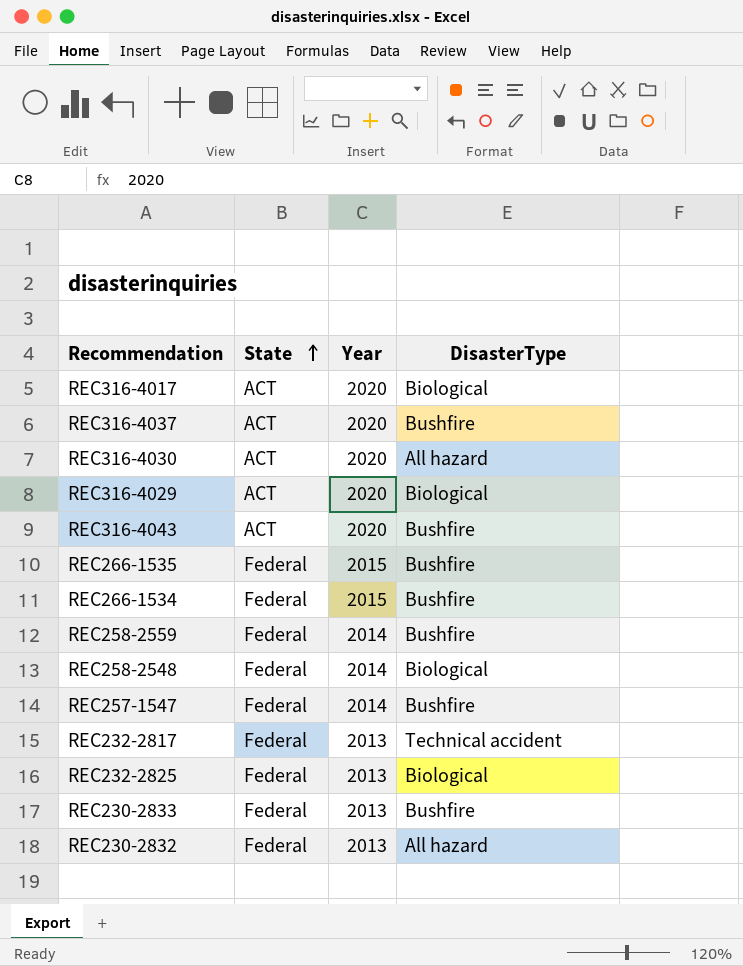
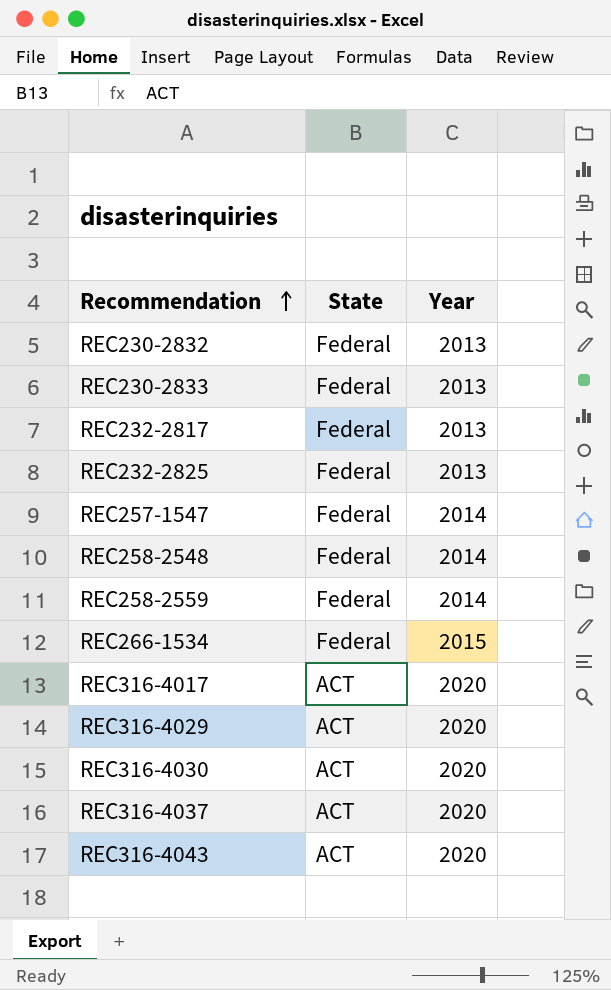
row order: State ascending -> Recommendation ascending
column DisasterType | position: 4 -> none
row REC266-1535: Federal | 2015 | Bushfire -> none

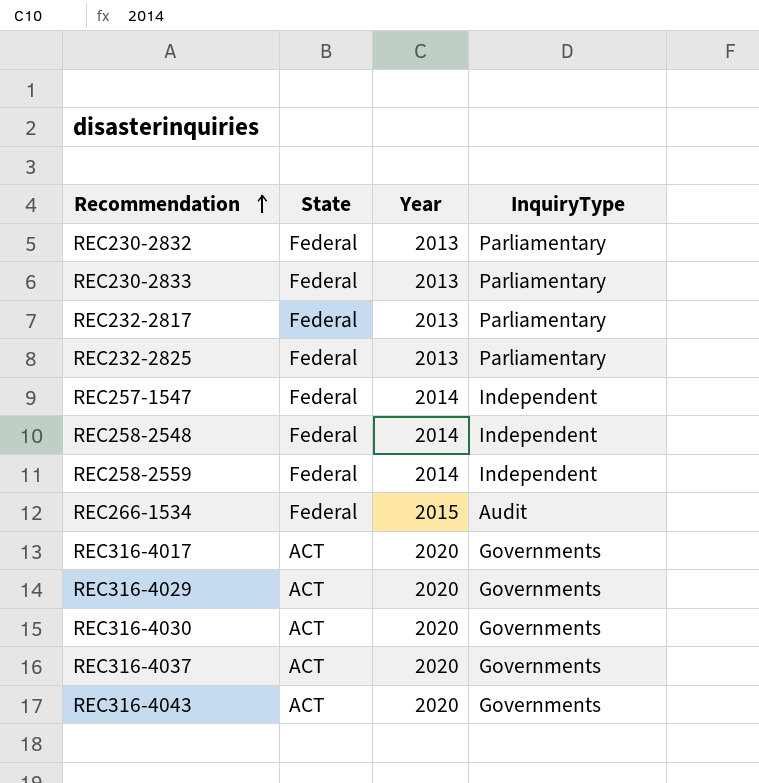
column InquiryType | position: none -> 4

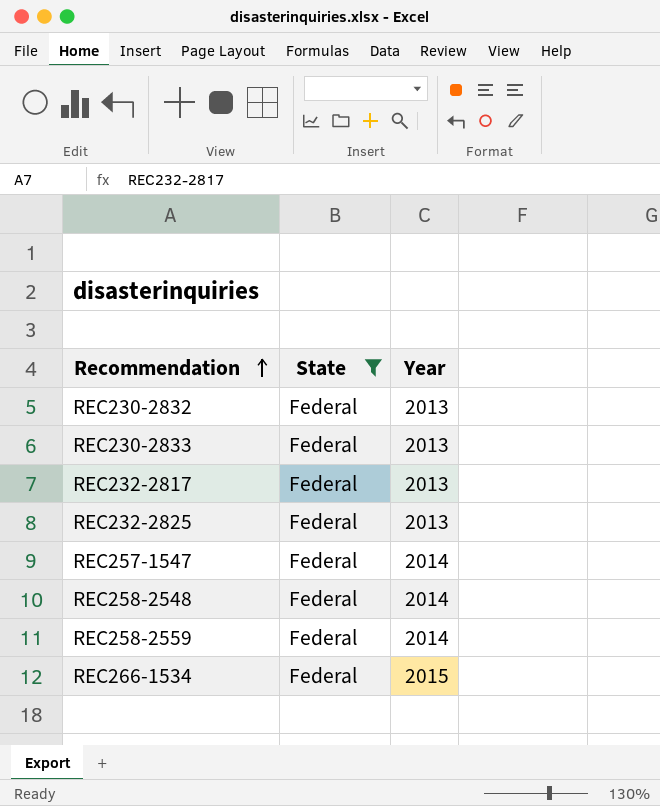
filter: none -> State = Federal
column InquiryType | position: 4 -> none

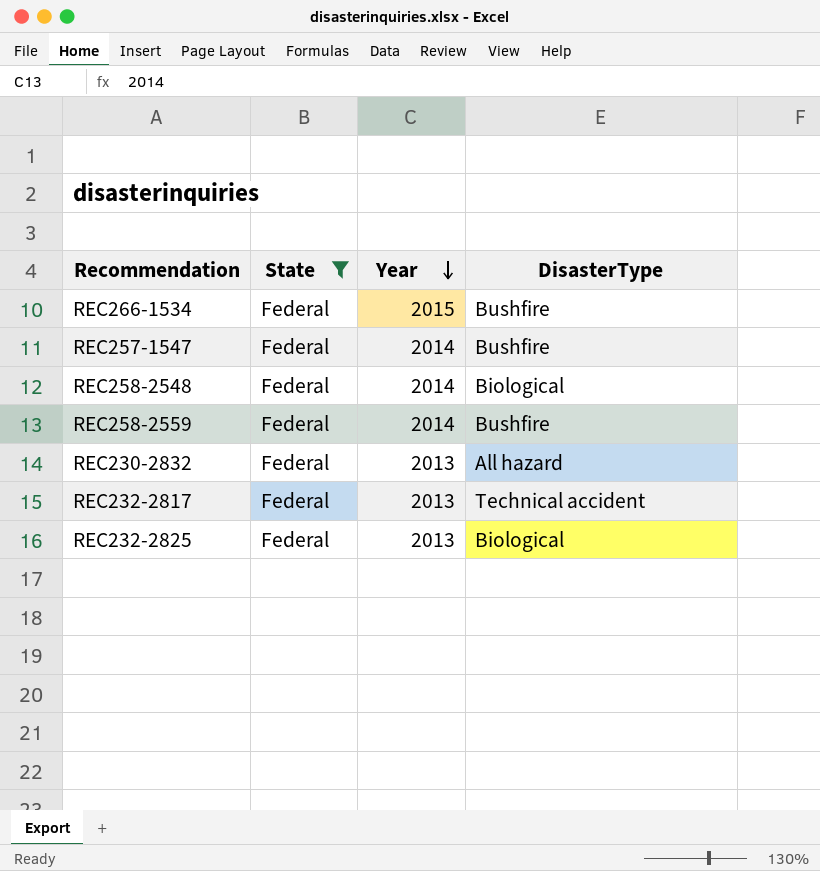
row order: Recommendation ascending -> Year descending
column DisasterType | position: none -> 4
row REC230-2833: Federal | 2013 -> none

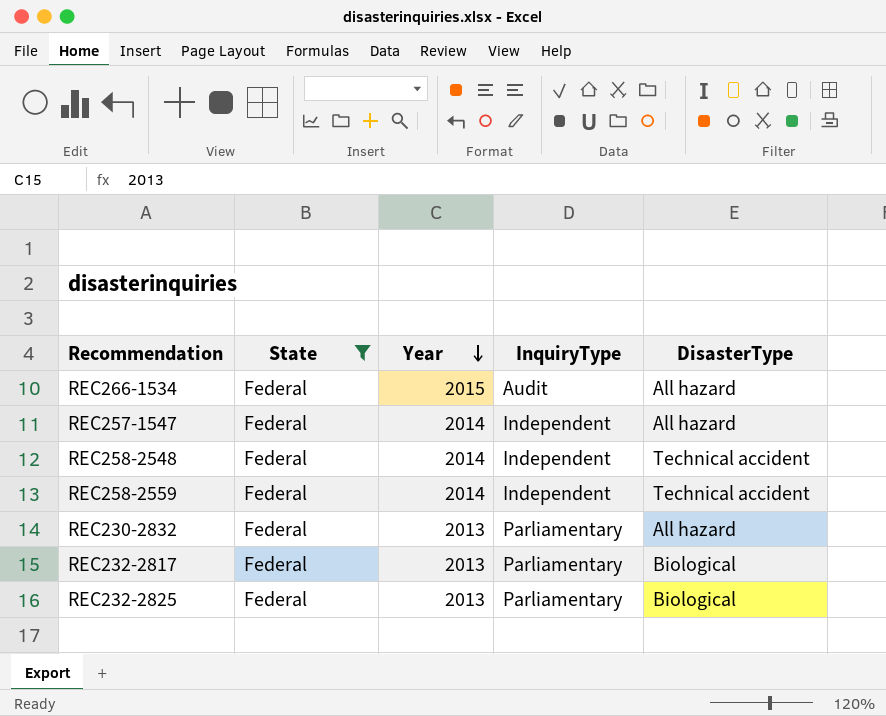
column InquiryType | position: none -> 4
REC266-1534 | DisasterType: Bushfire -> All hazard
REC257-1547 | DisasterType: Bushfire -> All hazard
REC258-2548 | DisasterType: Biological -> Technical accident
REC258-2559 | DisasterType: Bushfire -> Technical accident
REC232-2817 | DisasterType: Technical accident -> Biological

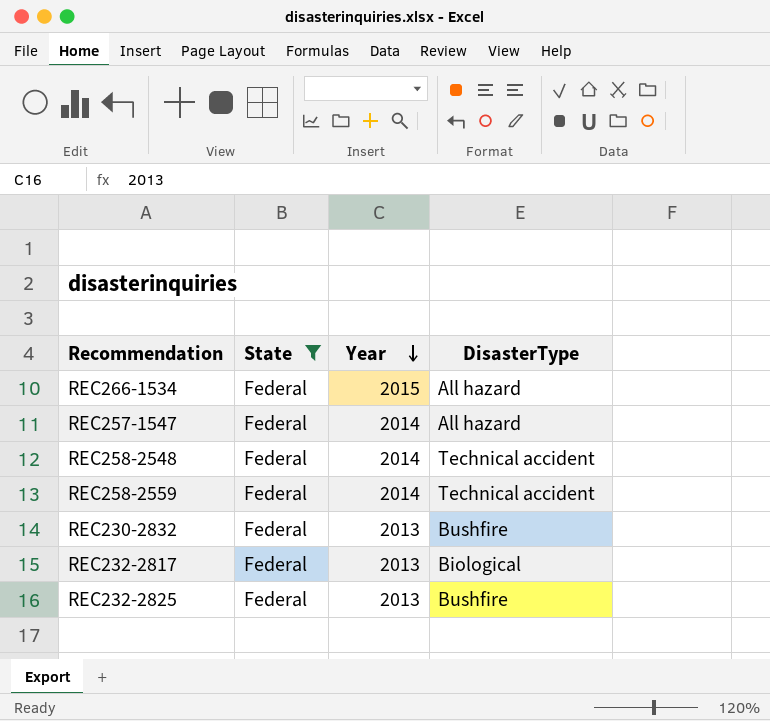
column InquiryType | position: 4 -> none
REC230-2832 | DisasterType: All hazard -> Bushfire
REC232-2825 | DisasterType: Biological -> Bushfire

